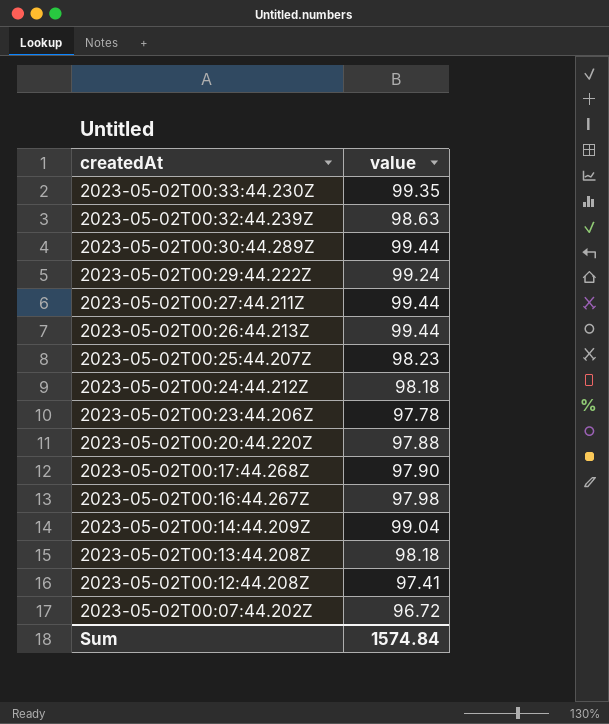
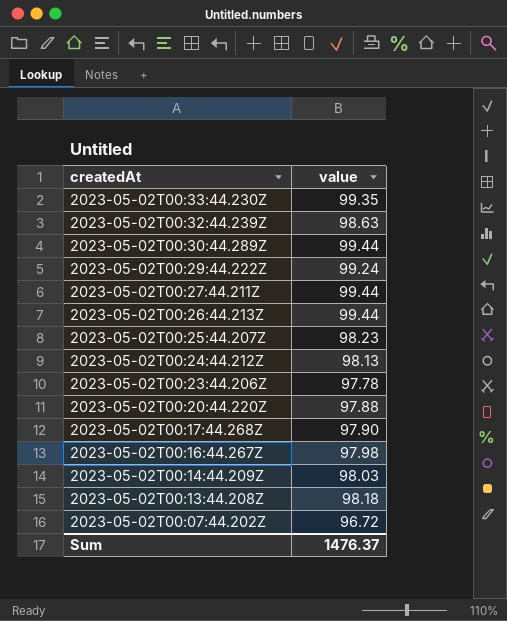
row 2023-05-02T00:12:44.208Z: 97.41 -> none
2023-05-02T00:24:44.212Z | value: 98.18 -> 98.13
2023-05-02T00:14:44.209Z | value: 99.04 -> 98.03
Sum | value: 1574.84 -> 1476.37

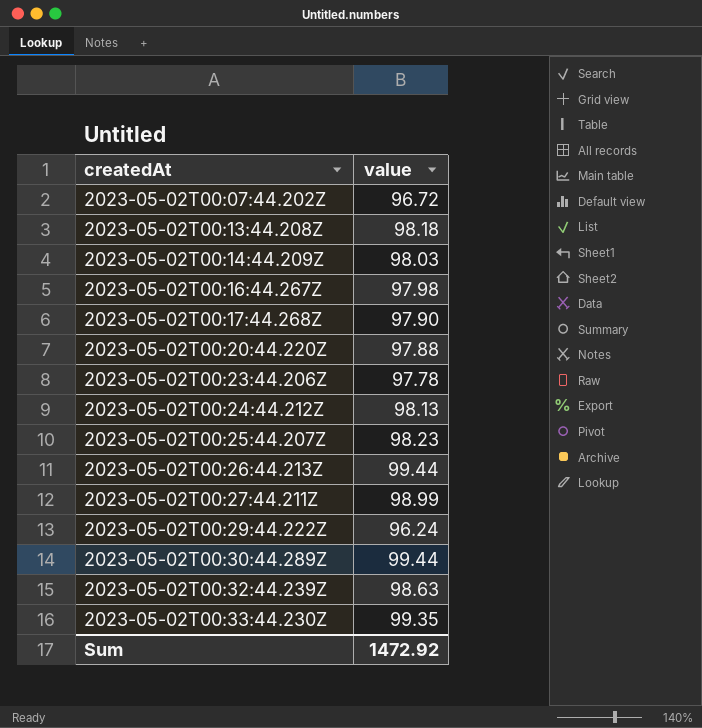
row order: createdAt descending -> createdAt ascending
2023-05-02T00:27:44.211Z | value: 99.44 -> 98.99
2023-05-02T00:29:44.222Z | value: 99.24 -> 96.24
Sum | value: 1476.37 -> 1472.92

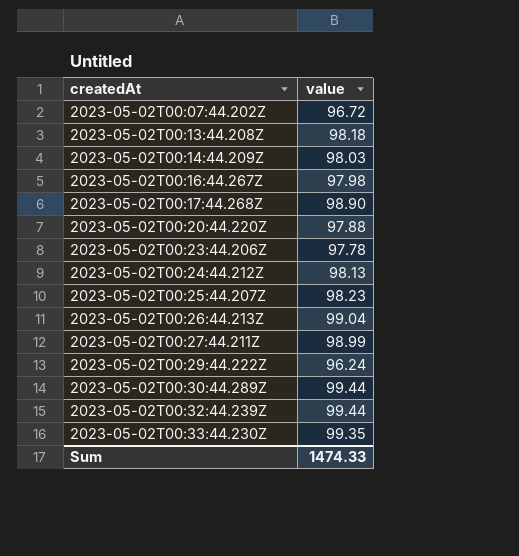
2023-05-02T00:17:44.268Z | value: 97.90 -> 98.90
2023-05-02T00:26:44.213Z | value: 99.44 -> 99.04
2023-05-02T00:32:44.239Z | value: 98.63 -> 99.44
Sum | value: 1472.92 -> 1474.33

